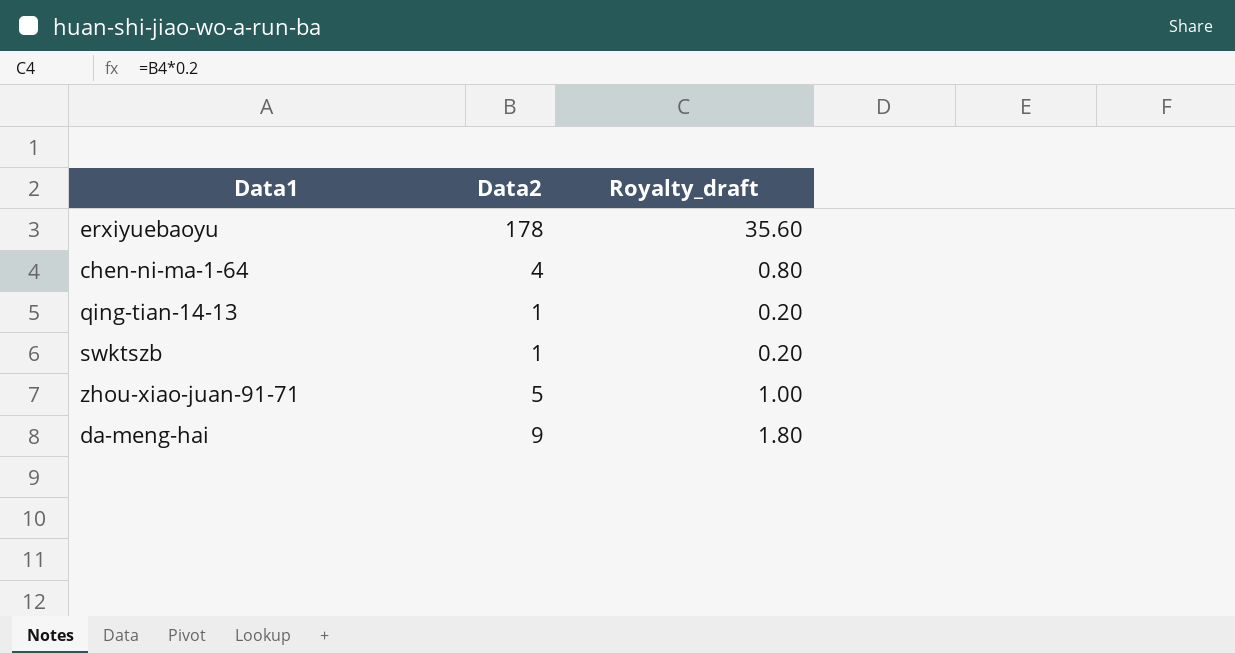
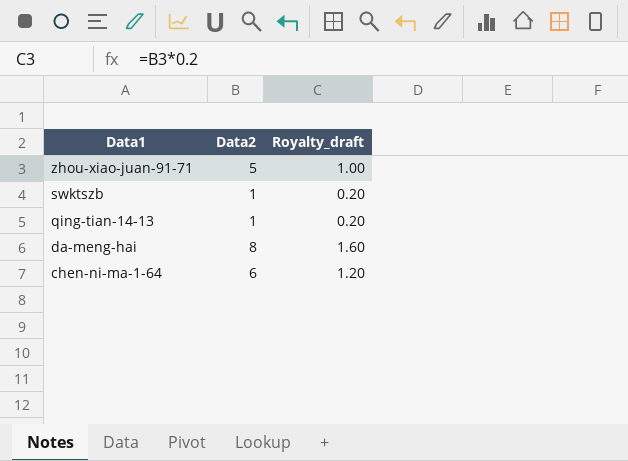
row order: none -> Data1 descending
row erxiyuebaoyu: 178 | 35.60 -> none
da-meng-hai | Data2: 9 -> 8
da-meng-hai | Royalty_draft: 1.80 -> 1.60
chen-ni-ma-1-64 | Data2: 4 -> 6
chen-ni-ma-1-64 | Royalty_draft: 0.80 -> 1.20

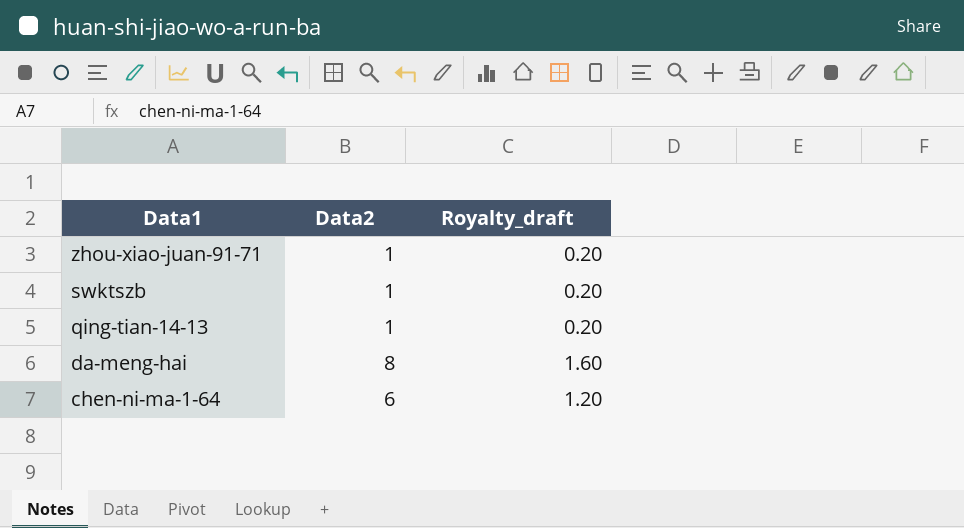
zhou-xiao-juan-91-71 | Data2: 5 -> 1
zhou-xiao-juan-91-71 | Royalty_draft: 1.00 -> 0.20

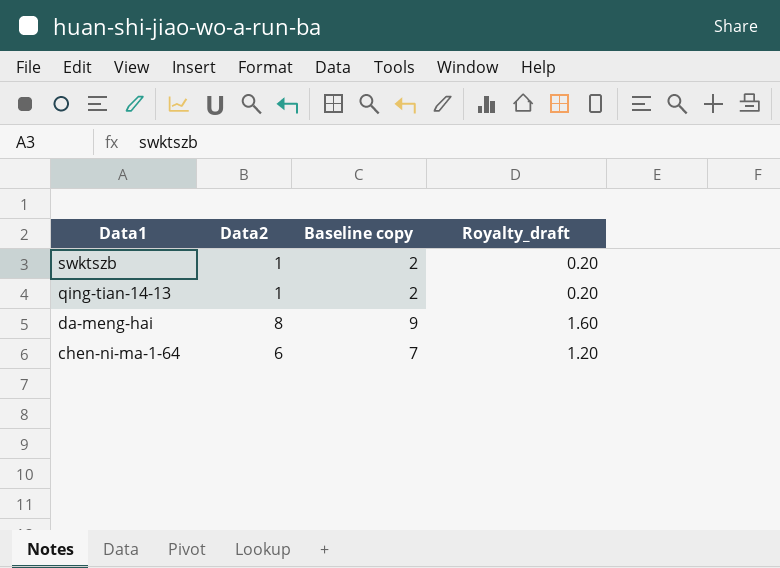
column Baseline copy | formula: none -> [Data2] + 1
row zhou-xiao-juan-91-71: 1 | 0.20 -> none

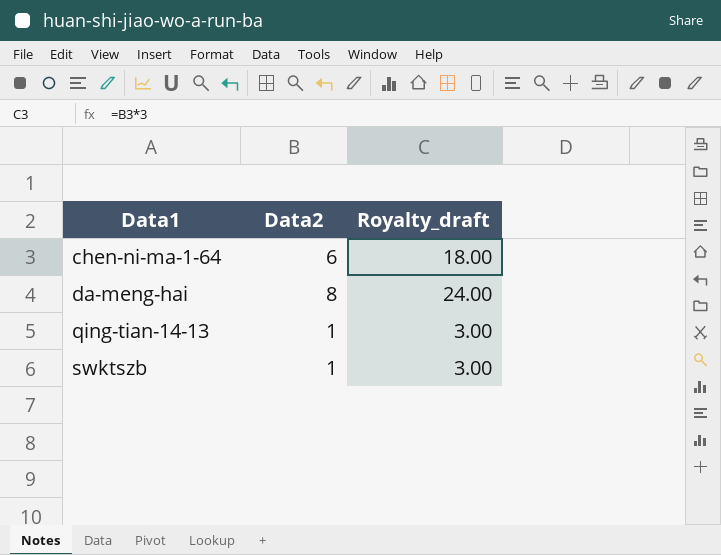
row order: Data1 descending -> Data1 ascending
column Baseline copy | formula: [Data2] + 1 -> none
column Royalty_draft | formula: [Data2] * 0.2 -> [Data2] * 3

